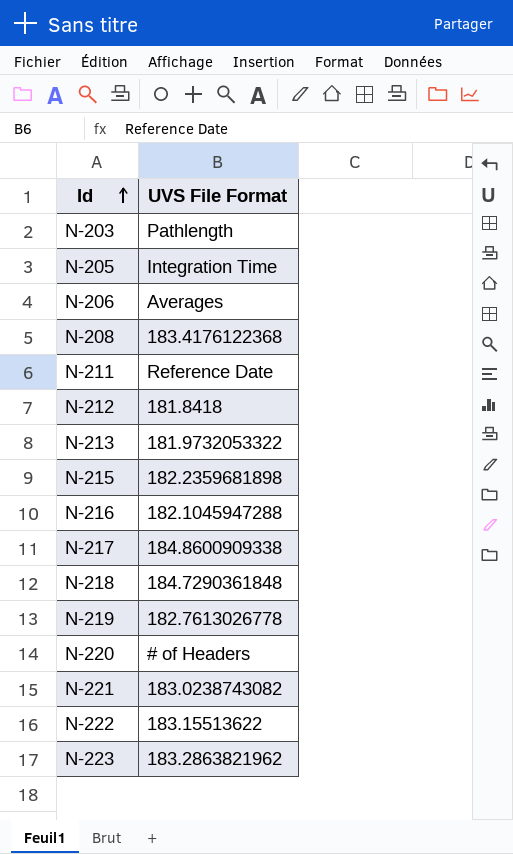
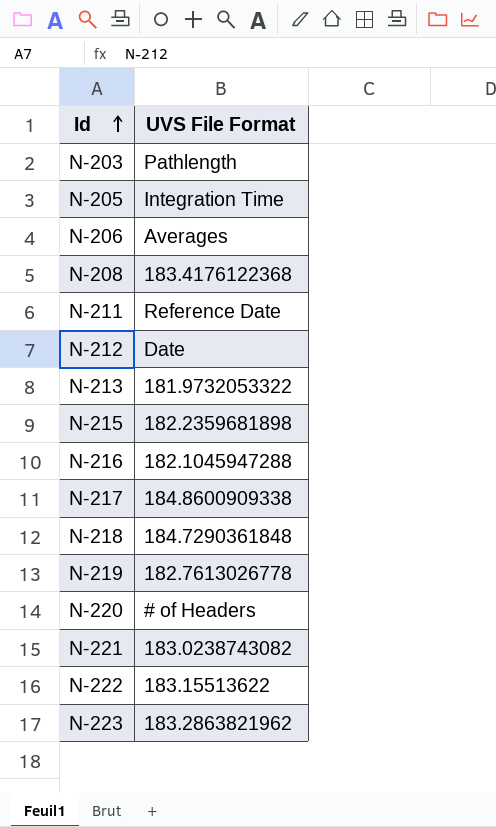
N-212 | UVS File Format: 181.8418 -> Date

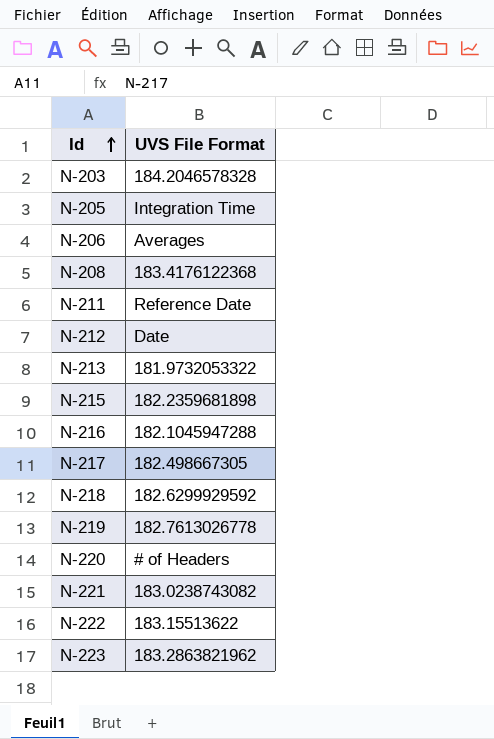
N-203 | UVS File Format: Pathlength -> 184.2046578328
N-217 | UVS File Format: 184.8600909338 -> 182.498667305
N-218 | UVS File Format: 184.7290361848 -> 182.6299929592

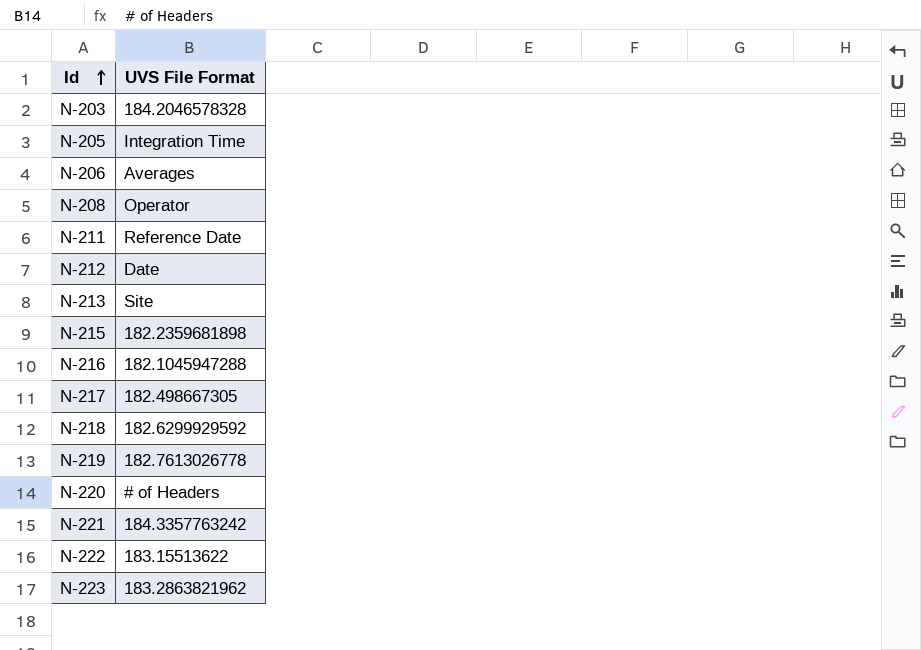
N-208 | UVS File Format: 183.4176122368 -> Operator
N-213 | UVS File Format: 181.9732053322 -> Site
N-221 | UVS File Format: 183.0238743082 -> 184.3357763242

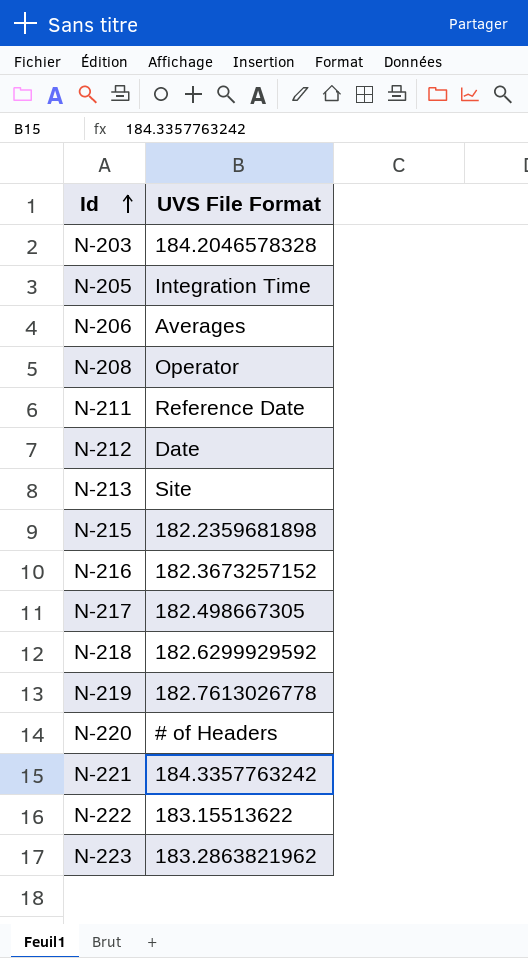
N-216 | UVS File Format: 182.1045947288 -> 182.3673257152

